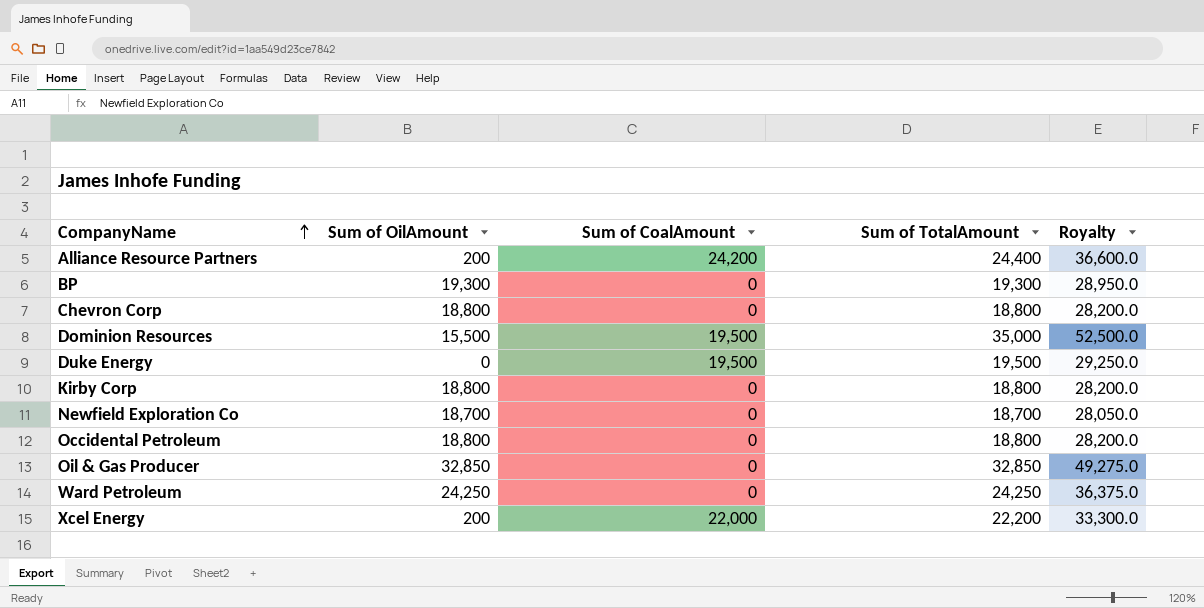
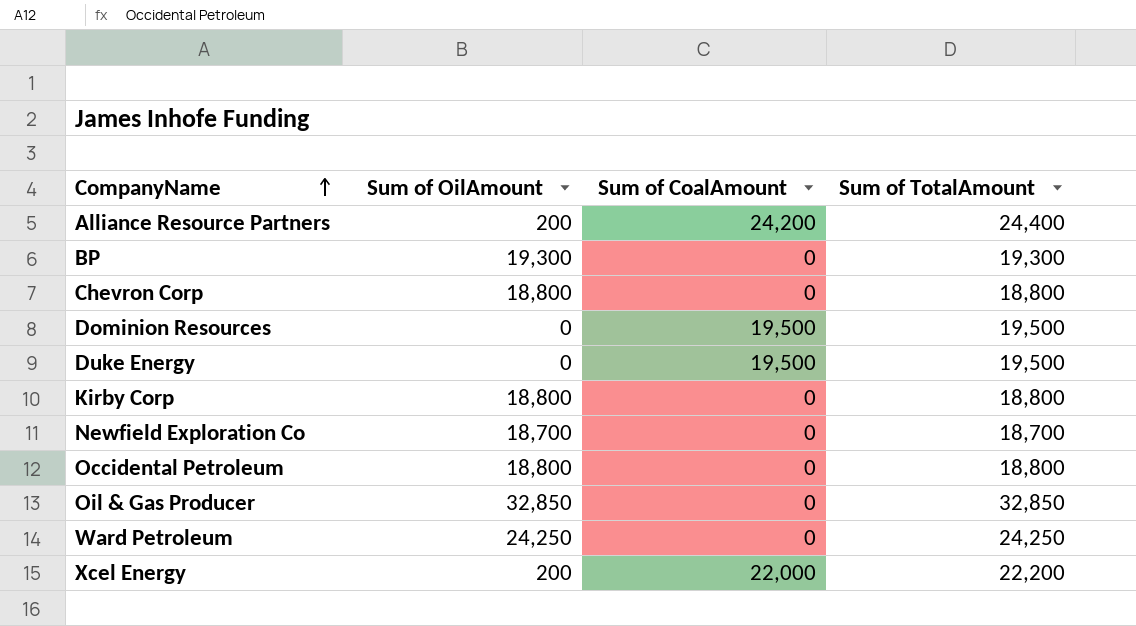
column Royalty | formula: [Sum of TotalAmount] * 1.5 -> none
Dominion Resources | Sum of OilAmount: 15,500 -> 0
Dominion Resources | Sum of TotalAmount: 35,000 -> 19,500

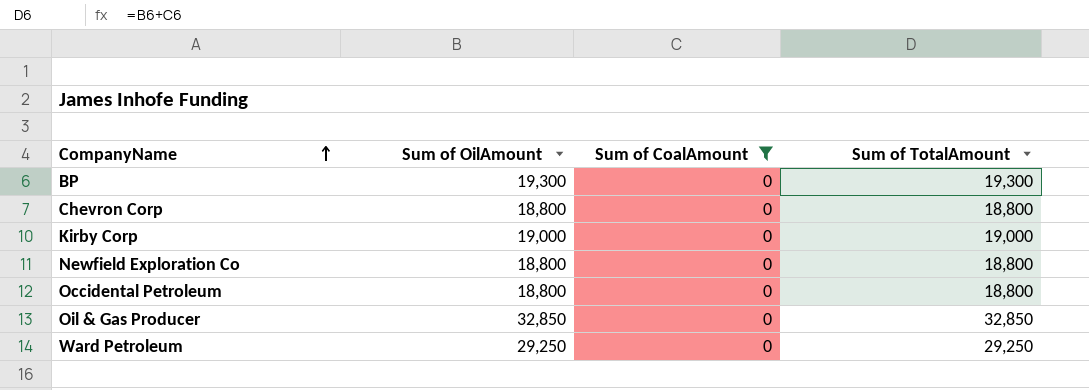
filter: none -> Sum of CoalAmount = 0
Kirby Corp | Sum of OilAmount: 18,800 -> 19,000
Kirby Corp | Sum of TotalAmount: 18,800 -> 19,000
Newfield Exploration Co | Sum of OilAmount: 18,700 -> 18,800
Newfield Exploration Co | Sum of TotalAmount: 18,700 -> 18,800
Ward Petroleum | Sum of OilAmount: 24,250 -> 29,250
Ward Petroleum | Sum of TotalAmount: 24,250 -> 29,250

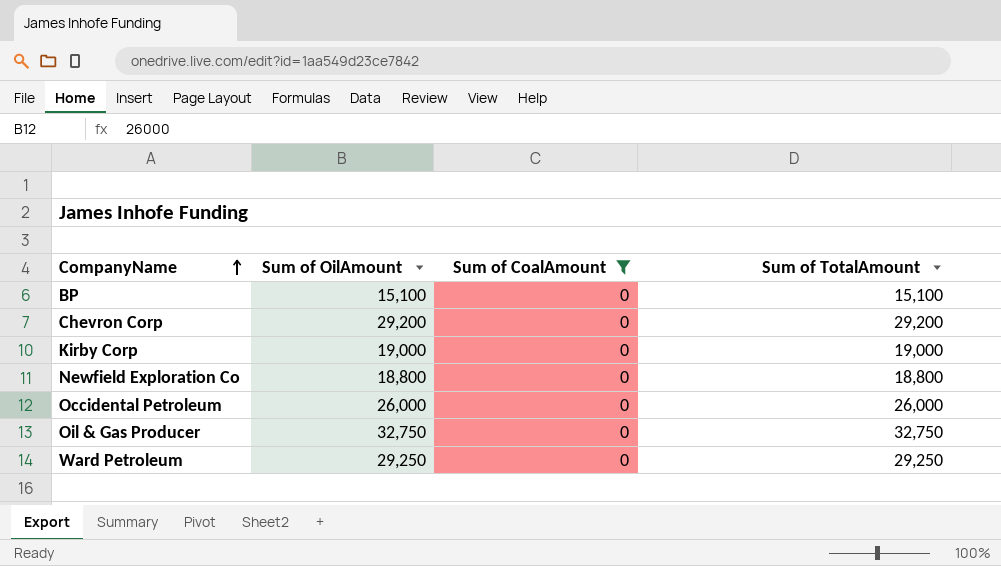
BP | Sum of OilAmount: 19,300 -> 15,100
BP | Sum of TotalAmount: 19,300 -> 15,100
Chevron Corp | Sum of OilAmount: 18,800 -> 29,200
Chevron Corp | Sum of TotalAmount: 18,800 -> 29,200
Occidental Petroleum | Sum of OilAmount: 18,800 -> 26,000
Occidental Petroleum | Sum of TotalAmount: 18,800 -> 26,000
Oil & Gas Producer | Sum of OilAmount: 32,850 -> 32,750
Oil & Gas Producer | Sum of TotalAmount: 32,850 -> 32,750

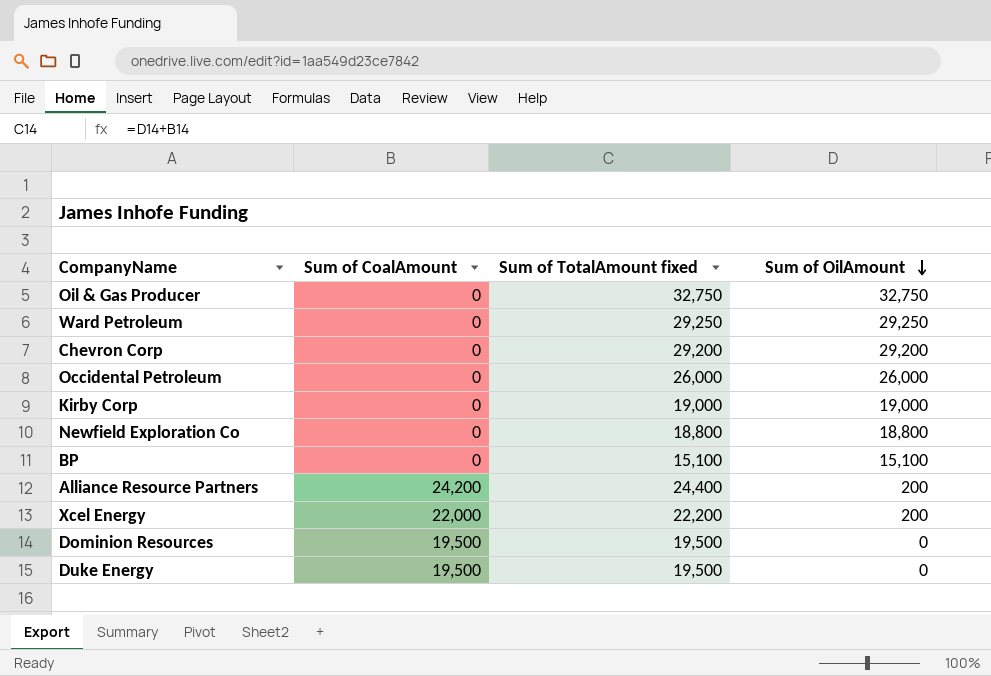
filter: Sum of CoalAmount = 0 -> none
row order: CompanyName ascending -> Sum of OilAmount descending
column name: Sum of TotalAmount -> Sum of TotalAmount fixed
column Sum of OilAmount | position: 2 -> 4

